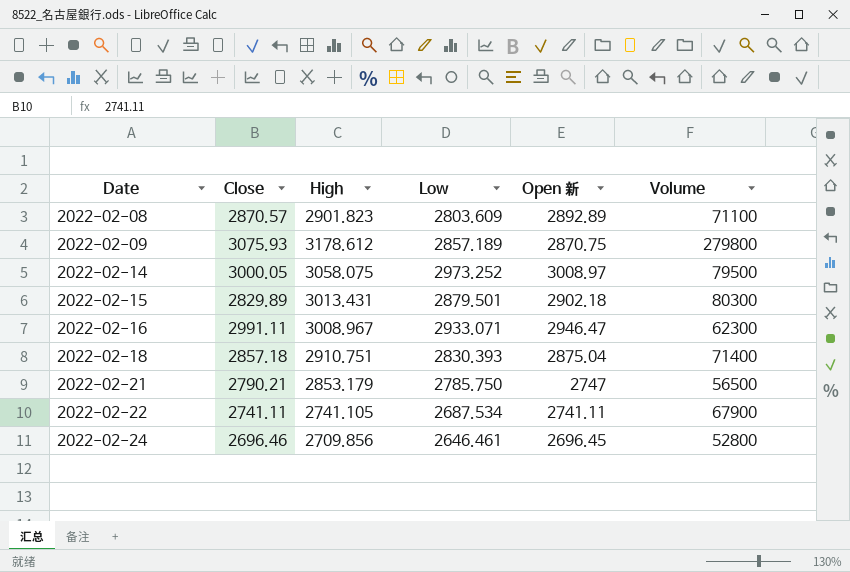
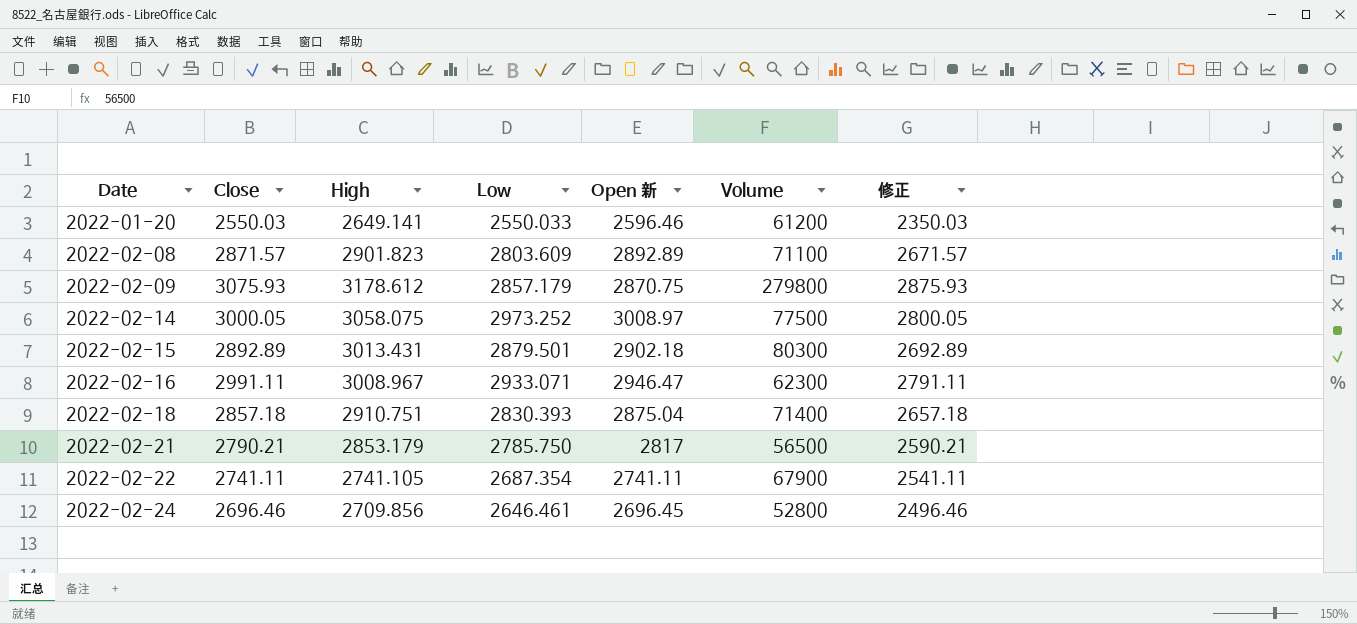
column 修正 | formula: none -> [Close] - 200
row 2022-01-20: none -> 2550.03 | 2649.141 | 2550.033 | 2596.46 | 61200 | 2350.03
2022-02-08 | Close: 2870.57 -> 2871.57
2022-02-09 | Low: 2857.189 -> 2857.179
2022-02-14 | Volume: 79500 -> 77500
2022-02-15 | Close: 2829.89 -> 2892.89
2022-02-21 | Open 新: 2747 -> 2817
2022-02-22 | Low: 2687.534 -> 2687.354

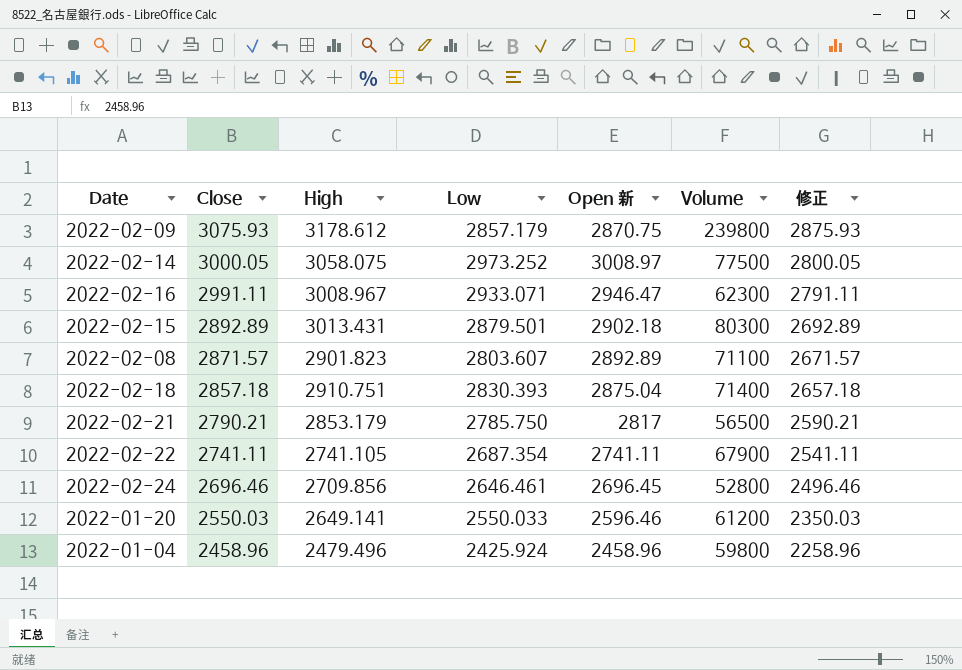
row order: Date ascending -> Close descending
2022-02-09 | Volume: 279800 -> 239800
2022-02-08 | Low: 2803.609 -> 2803.607
row 2022-01-04: none -> 2458.96 | 2479.496 | 2425.924 | 2458.96 | 59800 | 2258.96

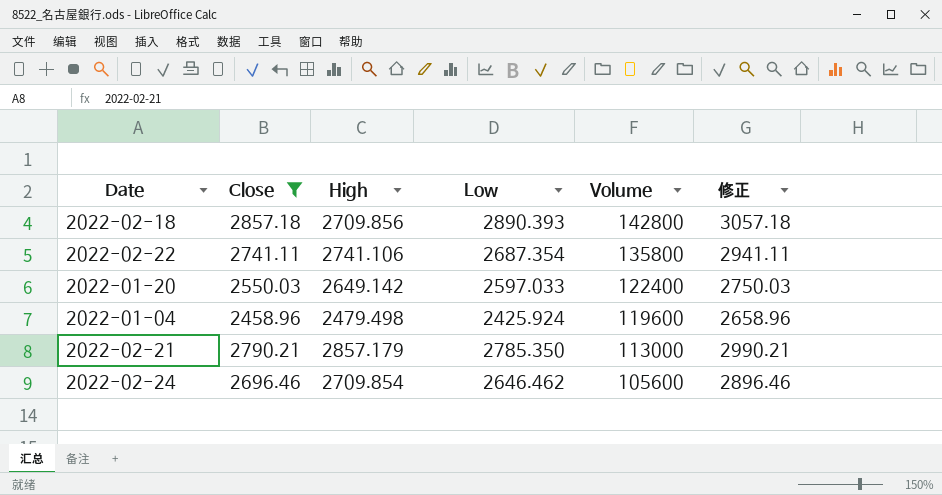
filter: none -> Close <= 2857.18
row order: Close descending -> Volume descending
column Open 新 | position: 5 -> none
column 修正 | formula: [Close] - 200 -> [Close] + 200
2022-02-18 | High: 2910.751 -> 2709.856
2022-02-18 | Low: 2830.393 -> 2890.393
2022-02-18 | Volume: 71400 -> 142800
2022-02-22 | High: 2741.105 -> 2741.106
2022-02-22 | Volume: 67900 -> 135800
2022-01-20 | High: 2649.141 -> 2649.142
2022-01-20 | Low: 2550.033 -> 2597.033
2022-01-20 | Volume: 61200 -> 122400
2022-01-04 | High: 2479.496 -> 2479.498
2022-01-04 | Volume: 59800 -> 119600
2022-02-21 | High: 2853.179 -> 2857.179
2022-02-21 | Low: 2785.750 -> 2785.350
2022-02-21 | Volume: 56500 -> 113000
2022-02-24 | High: 2709.856 -> 2709.854
2022-02-24 | Low: 2646.461 -> 2646.462
2022-02-24 | Volume: 52800 -> 105600

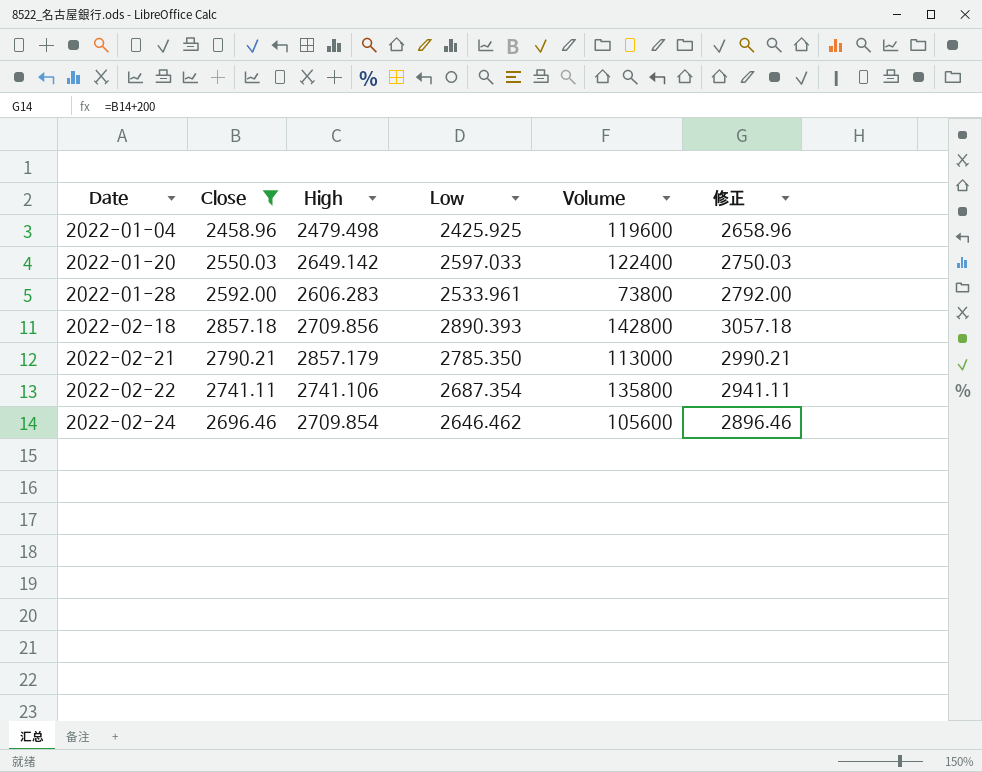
row order: Volume descending -> Date ascending
2022-01-04 | Low: 2425.924 -> 2425.925
row 2022-01-28: none -> 2592.00 | 2606.283 | 2533.961 | 73800 | 2792.00

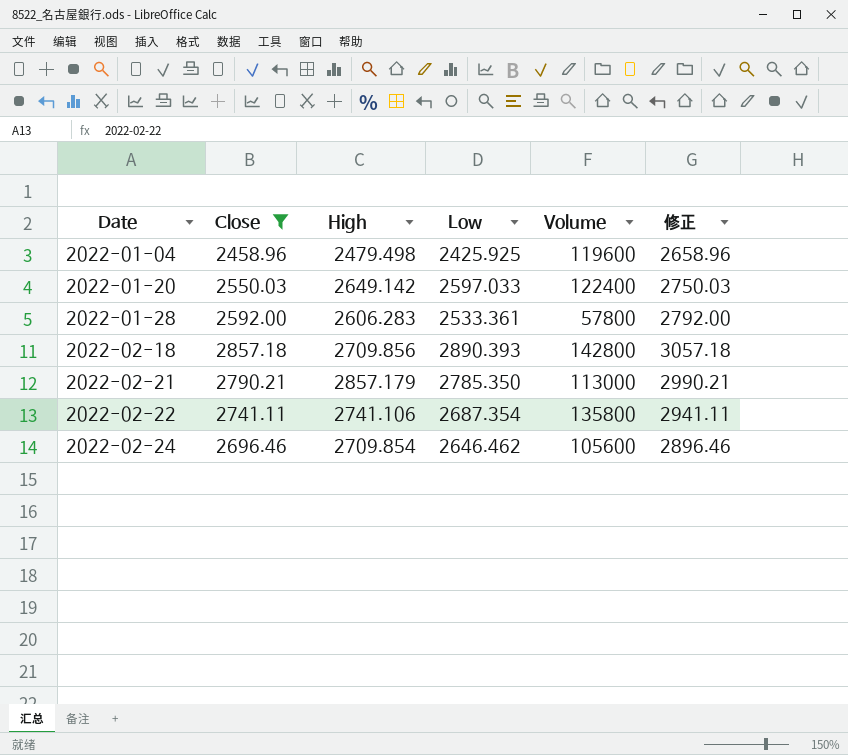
2022-01-28 | Low: 2533.961 -> 2533.361
2022-01-28 | Volume: 73800 -> 57800

